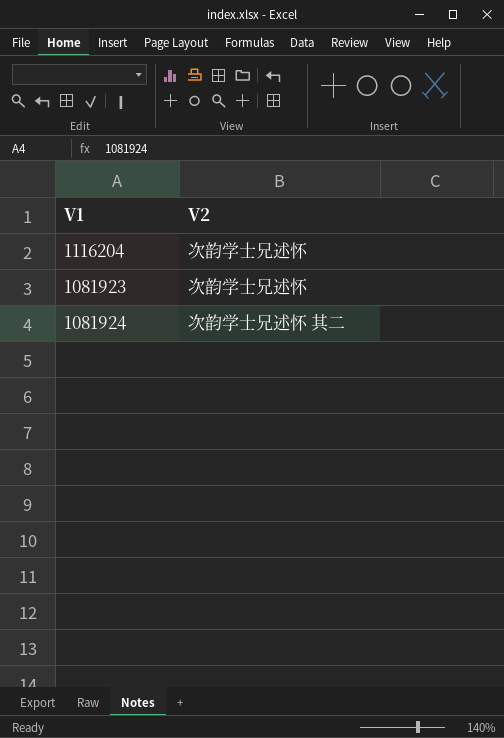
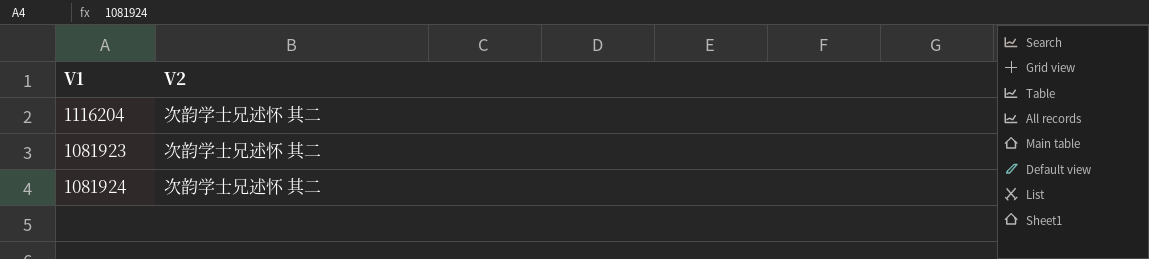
1116204 | V2: 次韵学士兄述怀 -> 次韵学士兄述怀 其二
1081923 | V2: 次韵学士兄述怀 -> 次韵学士兄述怀 其二

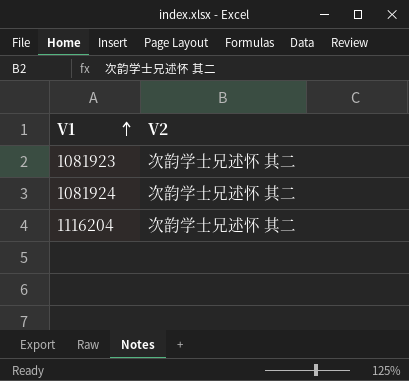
row order: none -> V1 ascending

